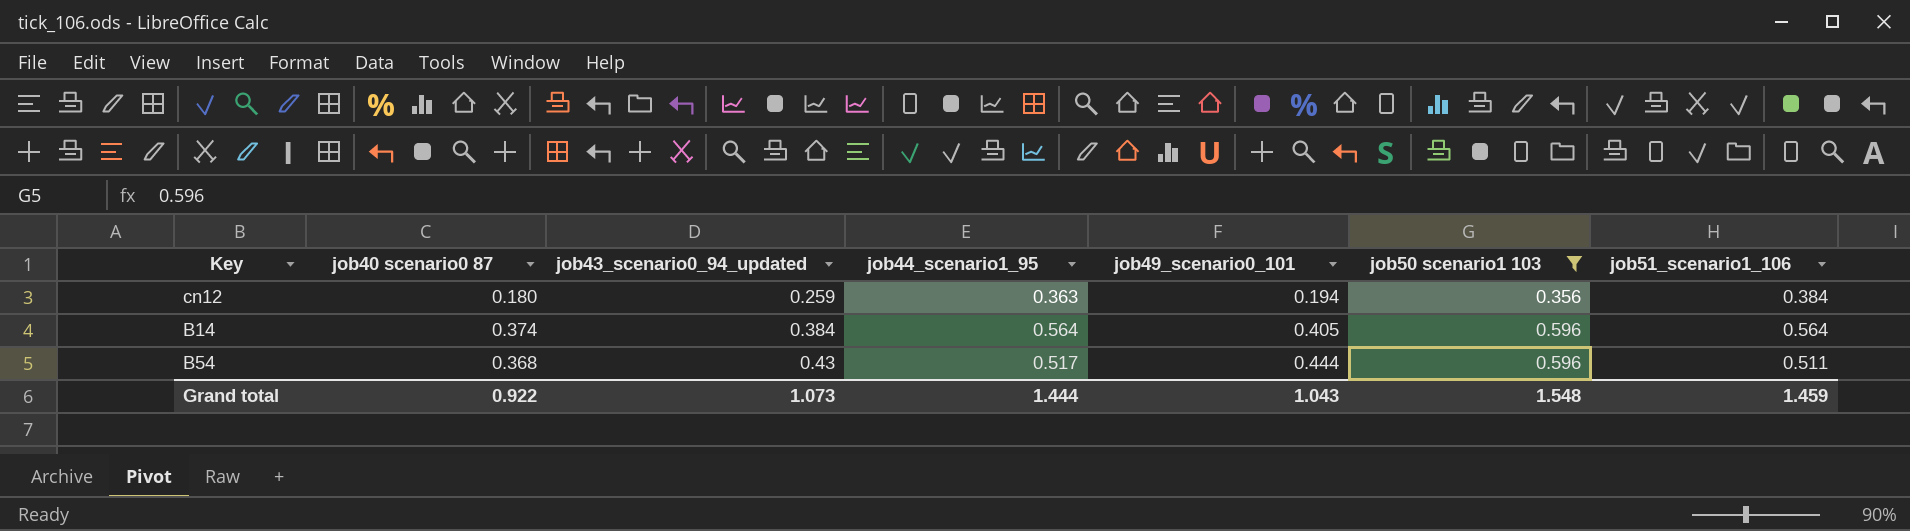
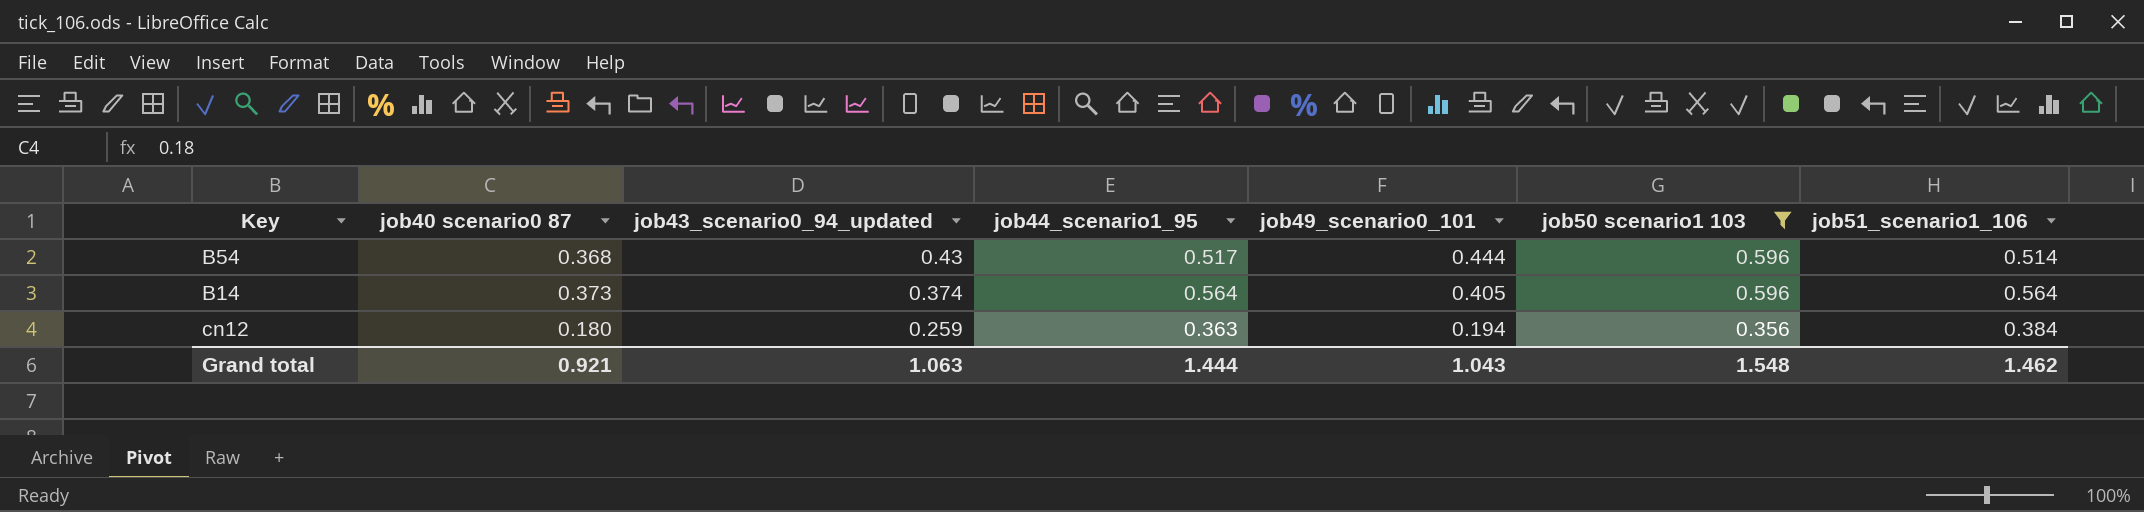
row order: job43_scenario0_94_updated ascending -> job43_scenario0_94_updated descending
B54 | job51_scenario1_106: 0.511 -> 0.514
B14 | job40 scenario0 87: 0.374 -> 0.373
B14 | job43_scenario0_94_updated: 0.384 -> 0.374
Grand total | job40 scenario0 87: 0.922 -> 0.921
Grand total | job43_scenario0_94_updated: 1.073 -> 1.063
Grand total | job51_scenario1_106: 1.459 -> 1.462

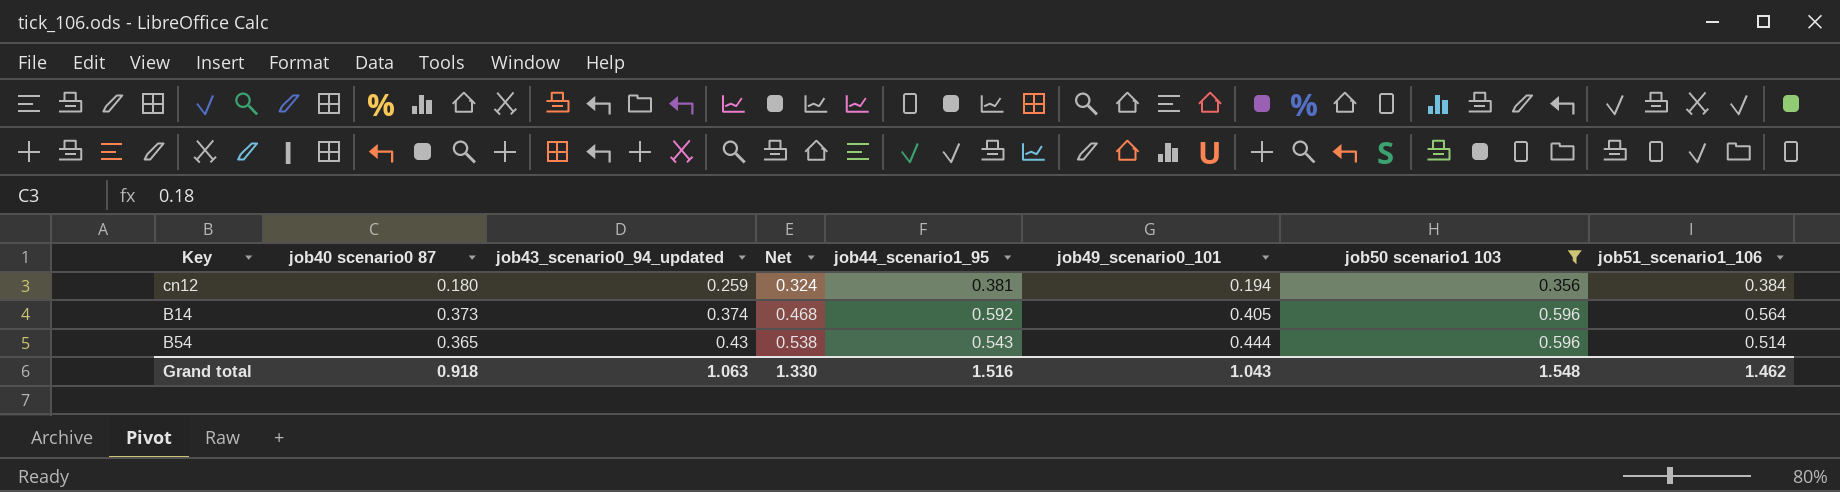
row order: job43_scenario0_94_updated descending -> job43_scenario0_94_updated ascending
column Net | formula: none -> [job43_scenario0_94_updated] * 1.25
cn12 | job44_scenario1_95: 0.363 -> 0.381
B14 | job44_scenario1_95: 0.564 -> 0.592
B54 | job40 scenario0 87: 0.368 -> 0.365
B54 | job44_scenario1_95: 0.517 -> 0.543
Grand total | job40 scenario0 87: 0.921 -> 0.918
Grand total | job44_scenario1_95: 1.444 -> 1.516

